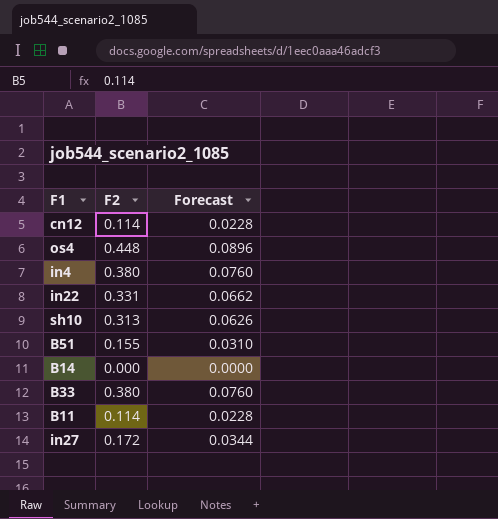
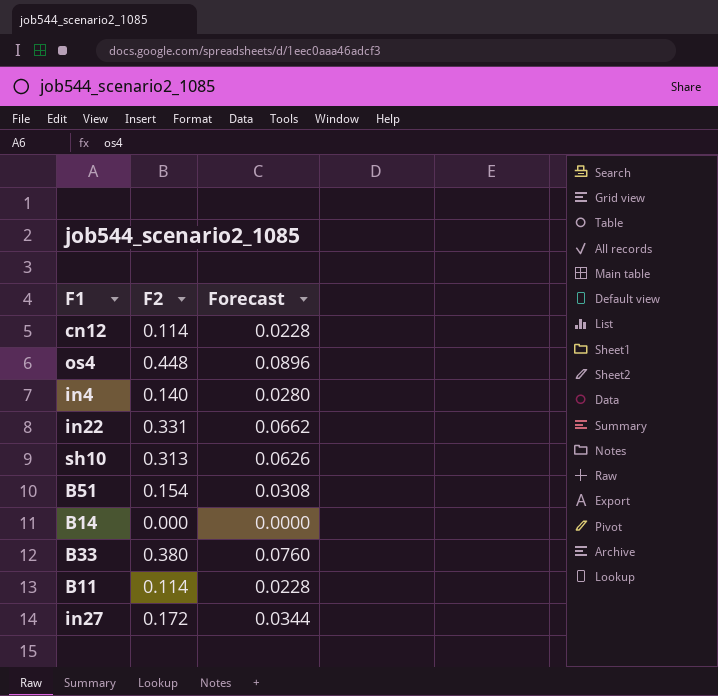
in4 | F2: 0.380 -> 0.140
in4 | Forecast: 0.0760 -> 0.0280
B51 | F2: 0.155 -> 0.154
B51 | Forecast: 0.0310 -> 0.0308

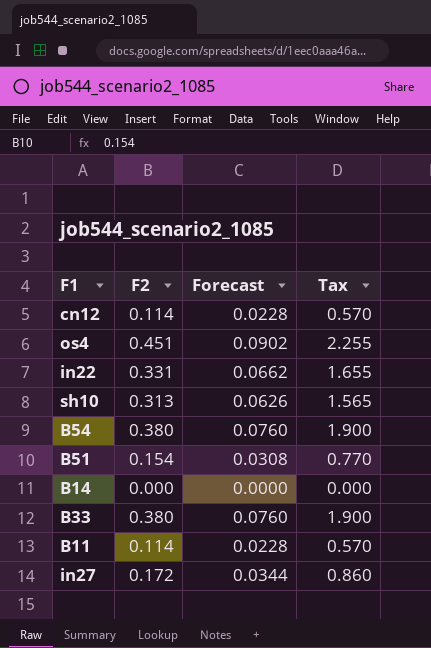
column Tax | formula: none -> [F2] * 5
row in4: 0.140 | 0.0280 -> none
os4 | F2: 0.448 -> 0.451
os4 | Forecast: 0.0896 -> 0.0902
row B54: none -> 0.380 | 0.0760 | 1.900

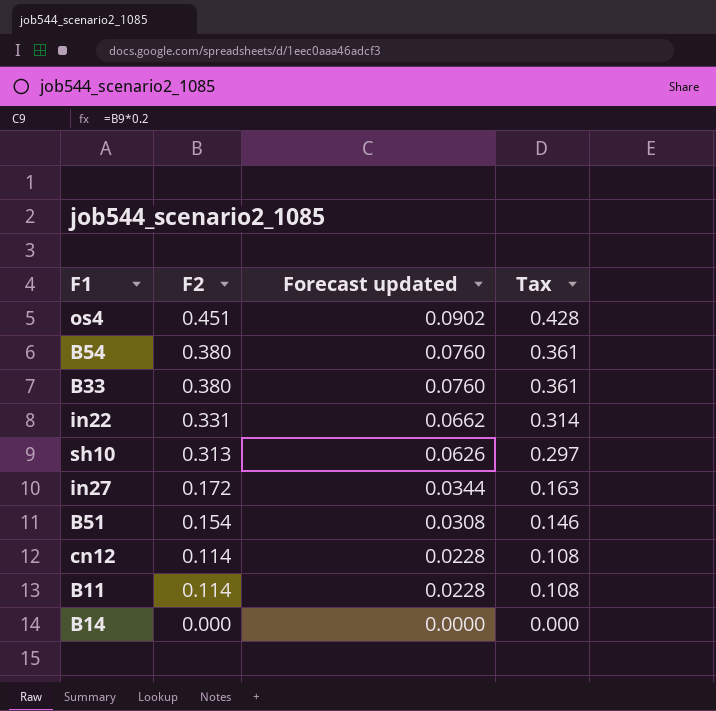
row order: none -> F2 descending
column name: Forecast -> Forecast updated
column Tax | formula: [F2] * 5 -> [F2] * 0.95

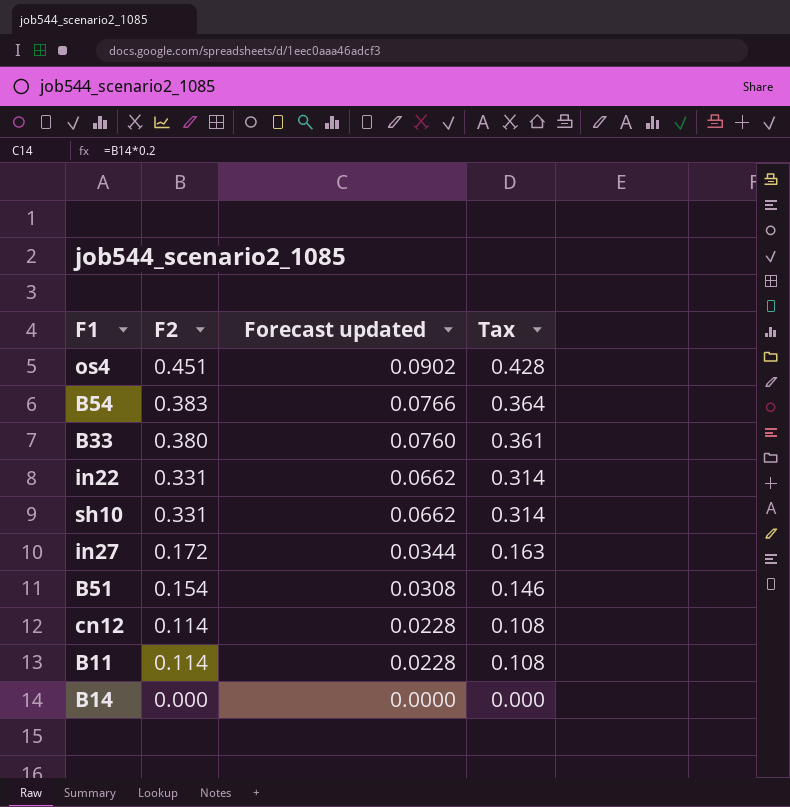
B54 | F2: 0.380 -> 0.383
B54 | Forecast updated: 0.0760 -> 0.0766
B54 | Tax: 0.361 -> 0.364
sh10 | F2: 0.313 -> 0.331
sh10 | Forecast updated: 0.0626 -> 0.0662
sh10 | Tax: 0.297 -> 0.314

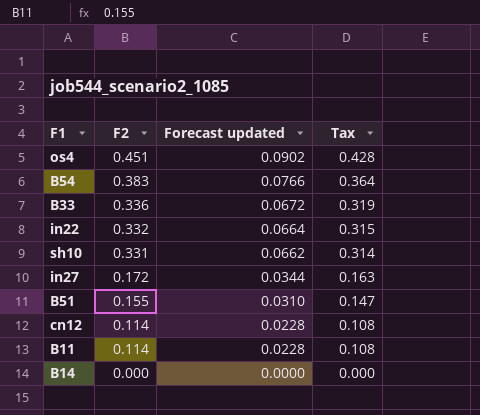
B33 | F2: 0.380 -> 0.336
B33 | Forecast updated: 0.0760 -> 0.0672
B33 | Tax: 0.361 -> 0.319
in22 | F2: 0.331 -> 0.332
in22 | Forecast updated: 0.0662 -> 0.0664
in22 | Tax: 0.314 -> 0.315
B51 | F2: 0.154 -> 0.155
B51 | Forecast updated: 0.0308 -> 0.0310
B51 | Tax: 0.146 -> 0.147

